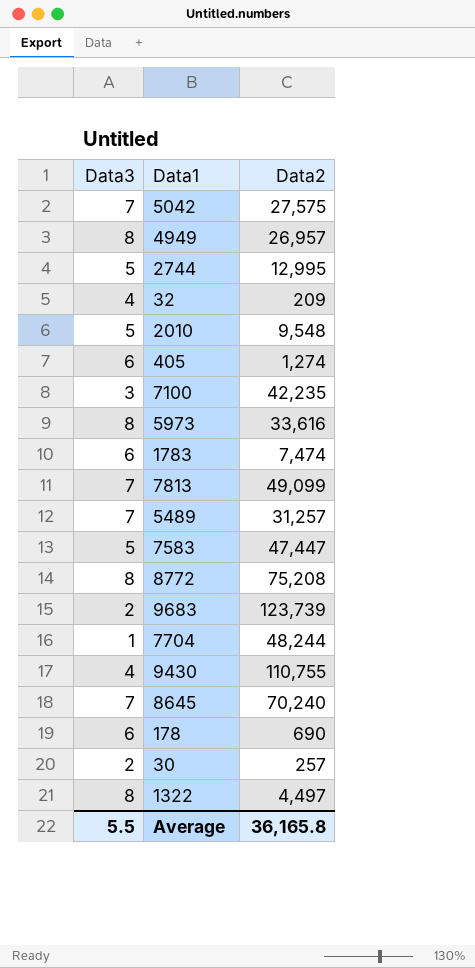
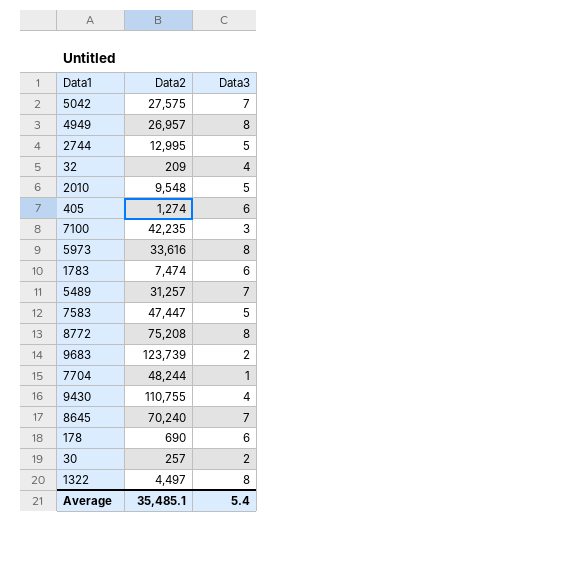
column Data3 | position: 1 -> 3
row 7813: 7 | 49,099 -> none
Average | Data2: 36,165.8 -> 35,485.1
Average | Data3: 5.5 -> 5.4

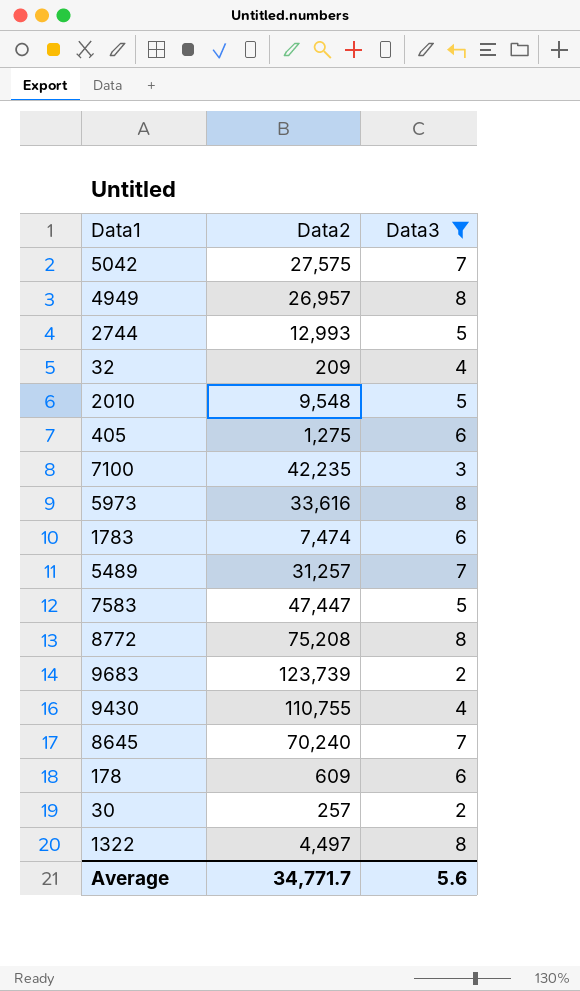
filter: none -> Data3 != 1
2744 | Data2: 12,995 -> 12,993
405 | Data2: 1,274 -> 1,275
178 | Data2: 690 -> 609
Average | Data2: 35,485.1 -> 34,771.7
Average | Data3: 5.4 -> 5.6

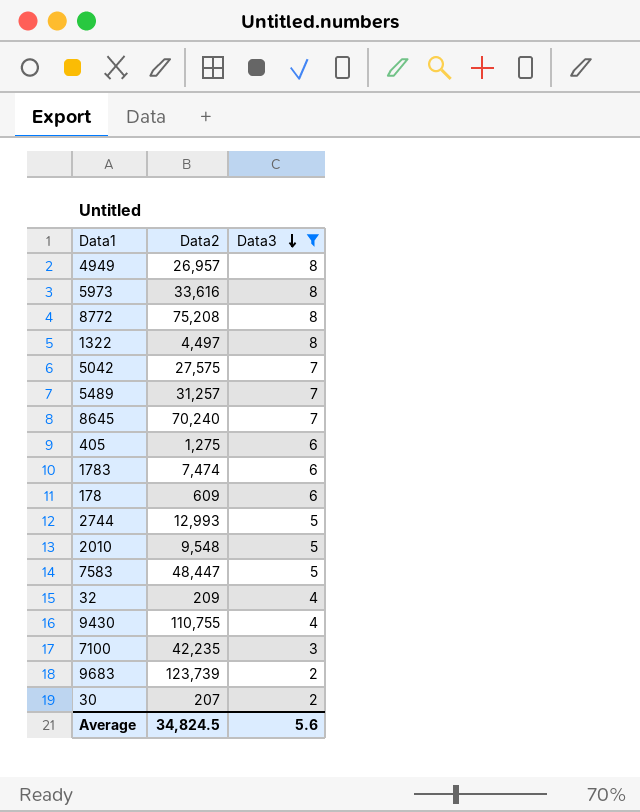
row order: none -> Data3 descending
7583 | Data2: 47,447 -> 48,447
30 | Data2: 257 -> 207
Average | Data2: 34,771.7 -> 34,824.5

